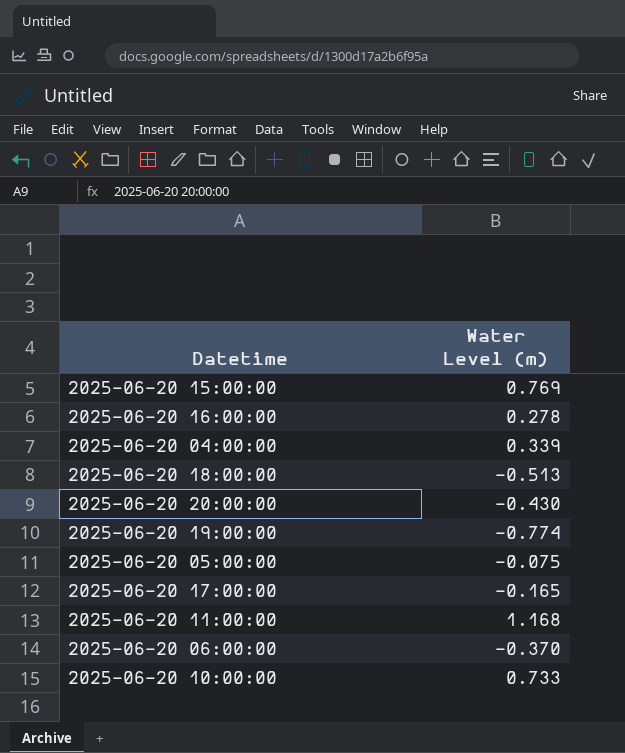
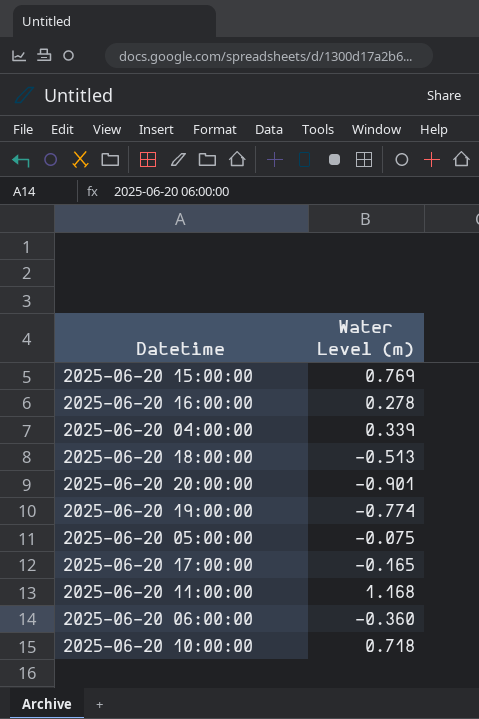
2025-06-20 20:00:00 | Water Level (m): -0.430 -> -0.901
2025-06-20 06:00:00 | Water Level (m): -0.370 -> -0.360
2025-06-20 10:00:00 | Water Level (m): 0.733 -> 0.718

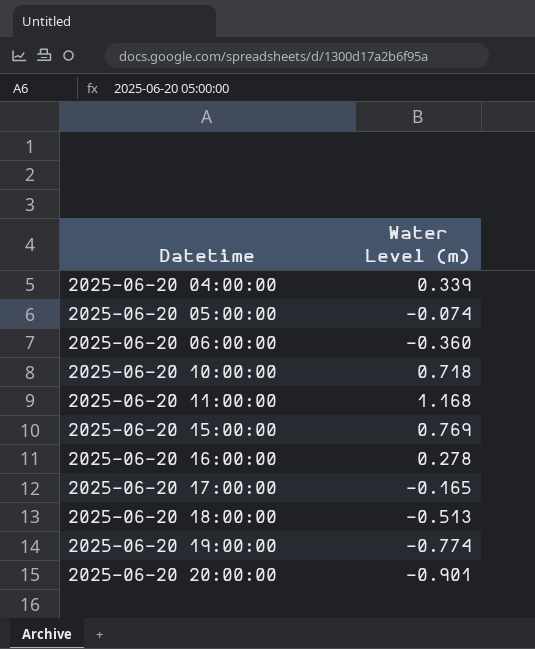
row order: none -> Datetime ascending
2025-06-20 05:00:00 | Water Level (m): -0.075 -> -0.074

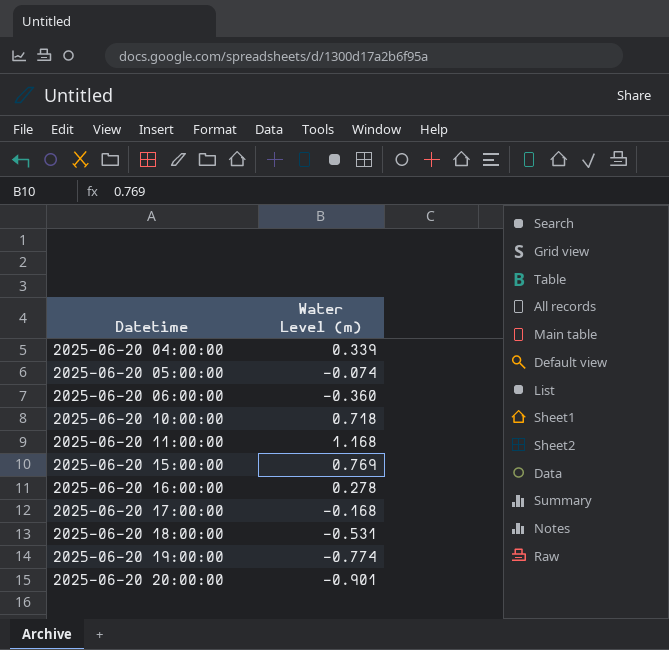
2025-06-20 17:00:00 | Water Level (m): -0.165 -> -0.168
2025-06-20 18:00:00 | Water Level (m): -0.513 -> -0.531

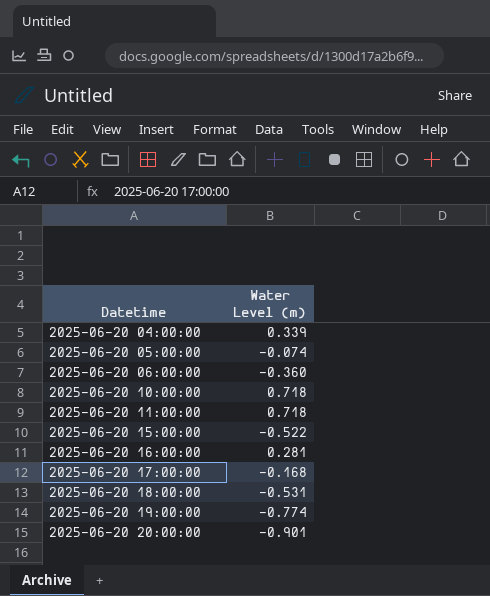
2025-06-20 11:00:00 | Water Level (m): 1.168 -> 0.718
2025-06-20 15:00:00 | Water Level (m): 0.769 -> -0.522
2025-06-20 16:00:00 | Water Level (m): 0.278 -> 0.281

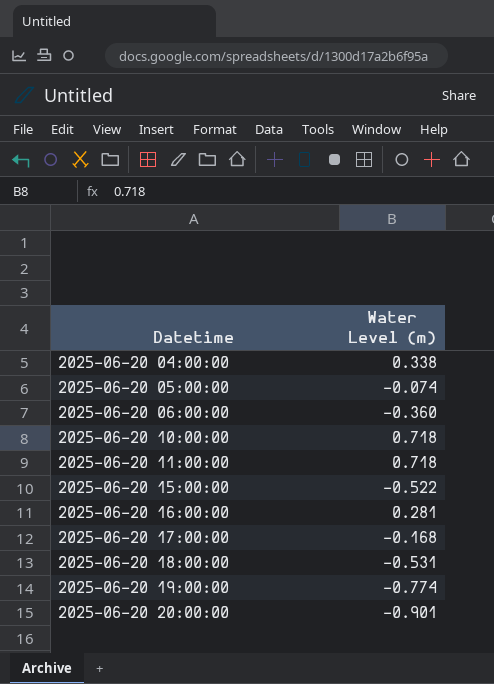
2025-06-20 04:00:00 | Water Level (m): 0.339 -> 0.338

